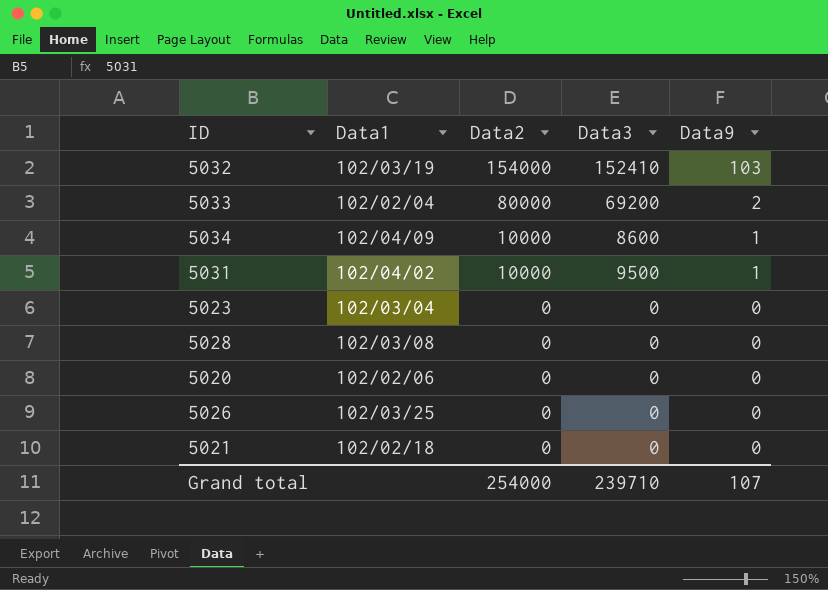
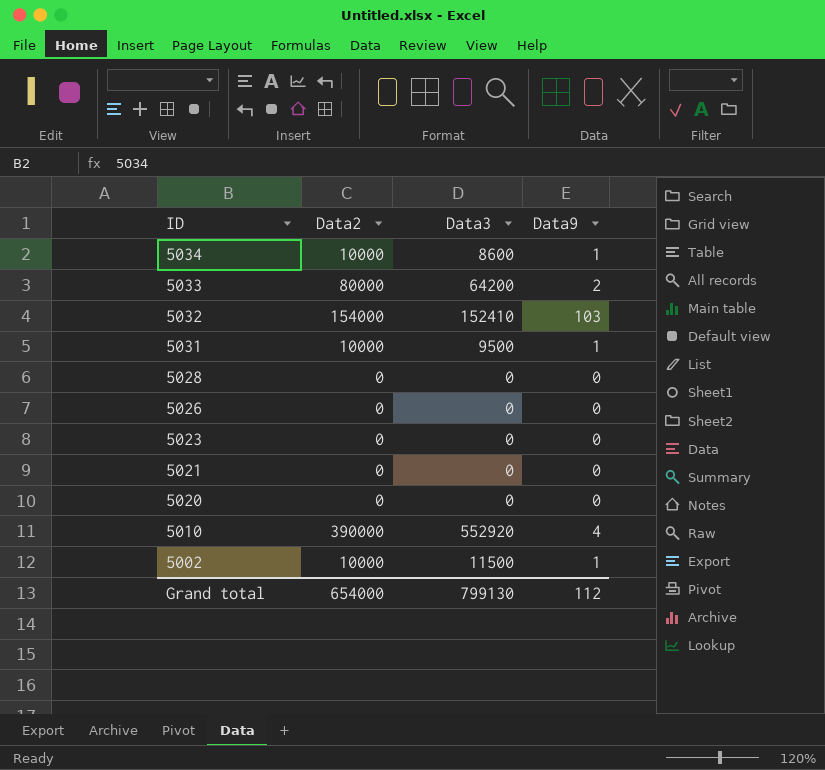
row order: Data2 descending -> ID descending
column Data1 | position: 2 -> none
5033 | Data3: 69200 -> 64200
row 5010: none -> 390000 | 552920 | 4
row 5002: none -> 10000 | 11500 | 1
Grand total | Data2: 254000 -> 654000
Grand total | Data3: 239710 -> 799130
Grand total | Data9: 107 -> 112

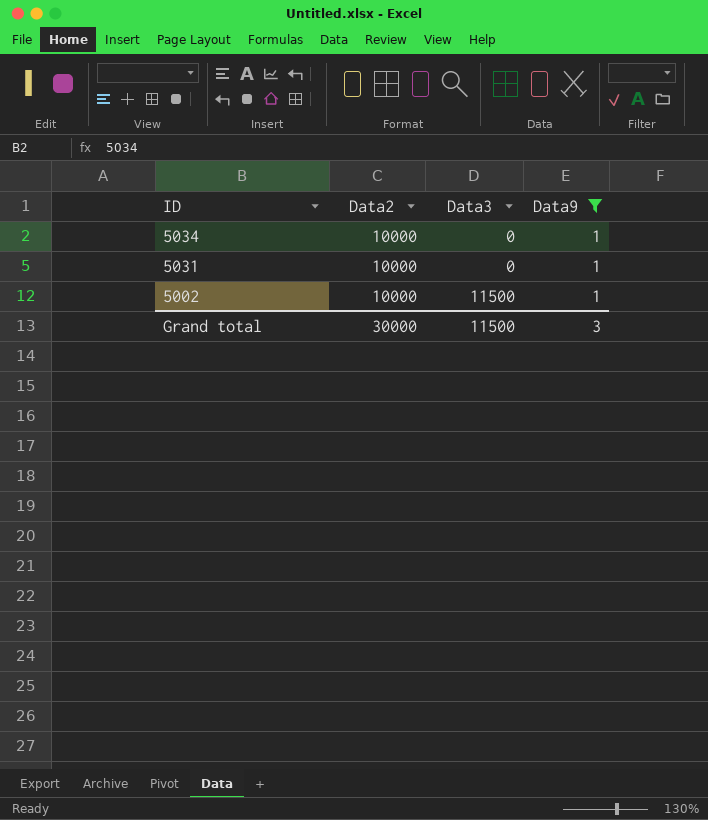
filter: none -> Data9 = 1
5034 | Data3: 8600 -> 0
5031 | Data3: 9500 -> 0
Grand total | Data2: 654000 -> 30000
Grand total | Data3: 799130 -> 11500
Grand total | Data9: 112 -> 3

